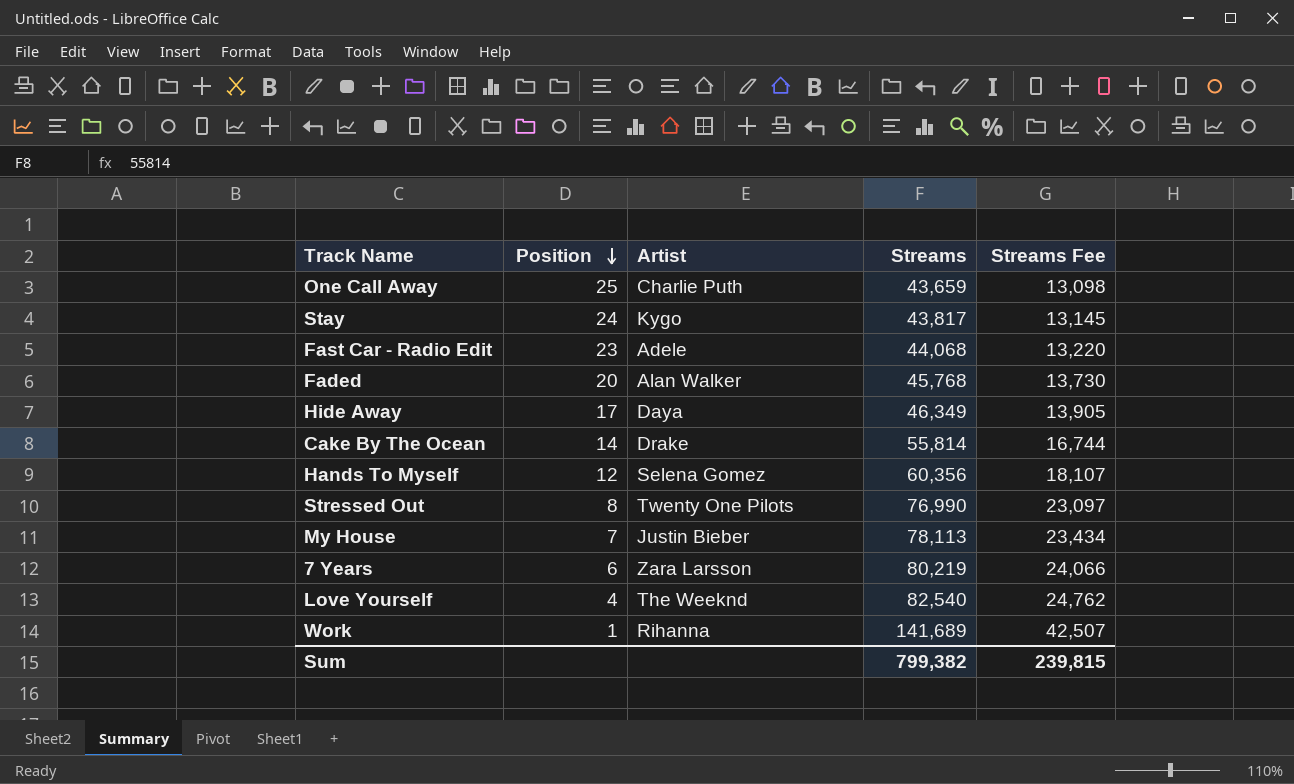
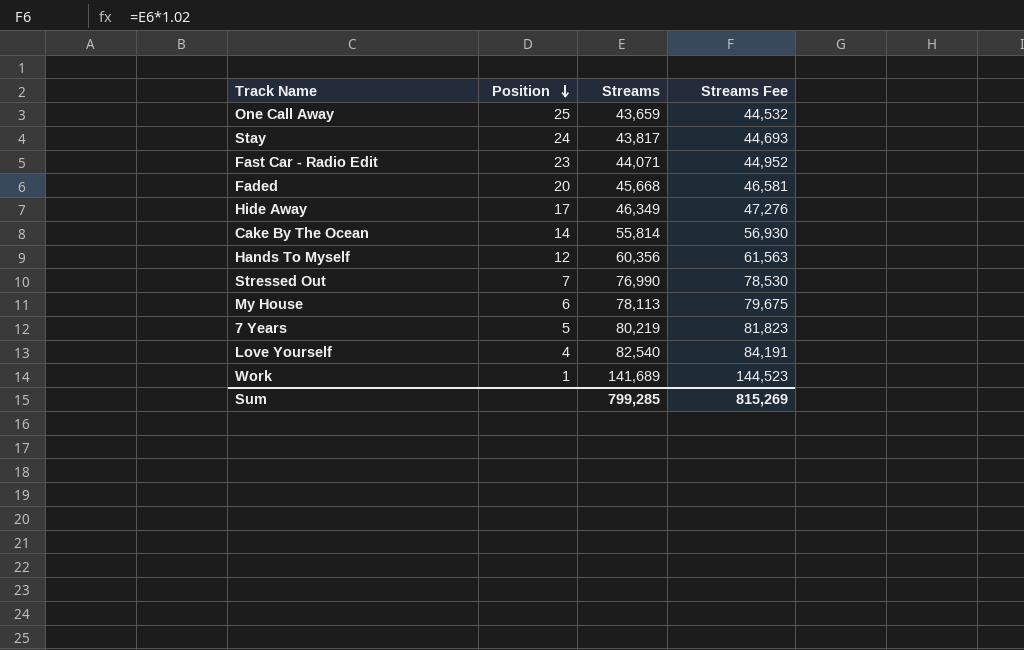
column Artist | position: 3 -> none
column Streams Fee | formula: [Streams] * 0.3 -> [Streams] * 1.02
Fast Car - Radio Edit | Streams: 44,068 -> 44,071
Faded | Streams: 45,768 -> 45,668
Stressed Out | Position: 8 -> 7
My House | Position: 7 -> 6
7 Years | Position: 6 -> 5
Sum | Streams: 799,382 -> 799,285
Sum | Streams Fee: 239,815 -> 815,269

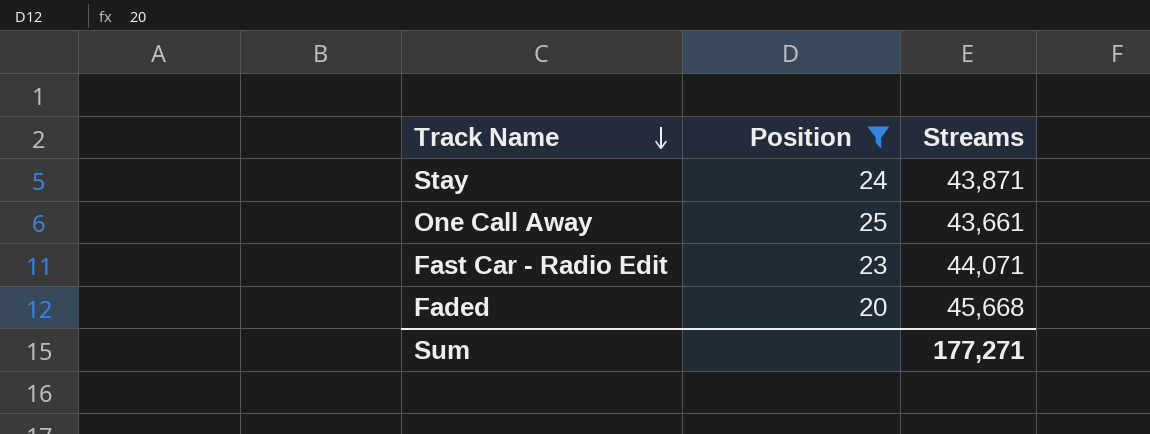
filter: none -> Position >= 20
row order: Position descending -> Track Name descending
column Streams Fee | formula: [Streams] * 1.02 -> none
Stay | Streams: 43,817 -> 43,871
One Call Away | Streams: 43,659 -> 43,661
Sum | Streams: 799,285 -> 177,271

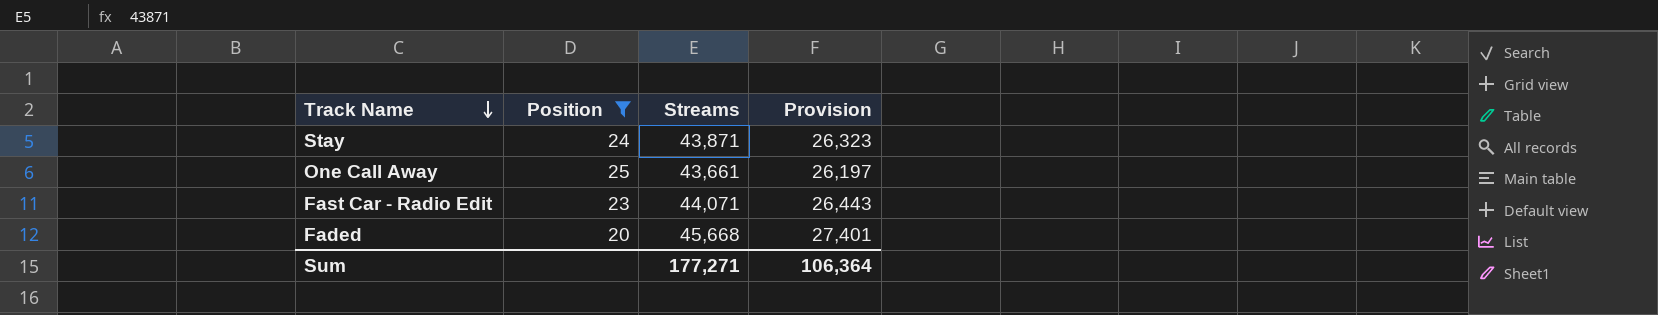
column Provision | formula: none -> [Streams] * 0.6

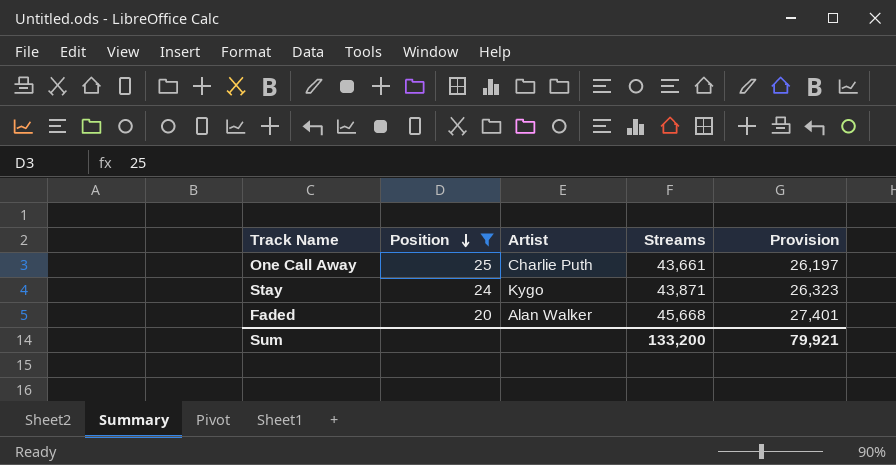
row order: Track Name descending -> Position descending
column Artist | position: none -> 3
row Fast Car - Radio Edit: 23 | 44,071 | 26,443 -> none
Sum | Streams: 177,271 -> 133,200
Sum | Provision: 106,364 -> 79,921

